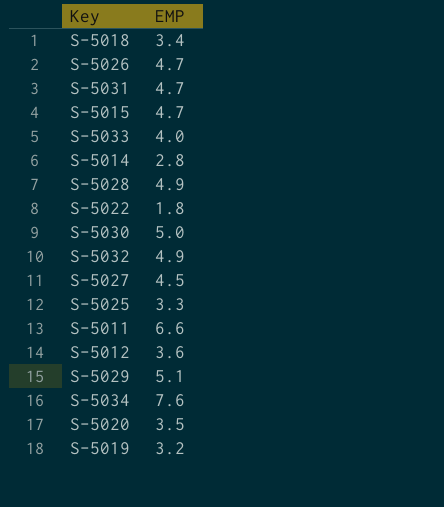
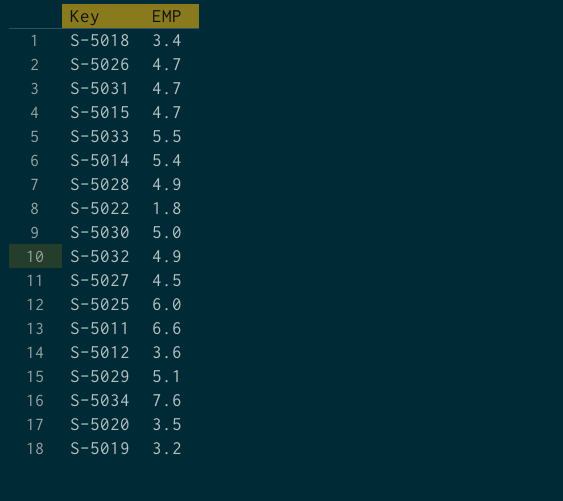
S-5033 | EMP: 4.0 -> 5.5
S-5014 | EMP: 2.8 -> 5.4
S-5025 | EMP: 3.3 -> 6.0

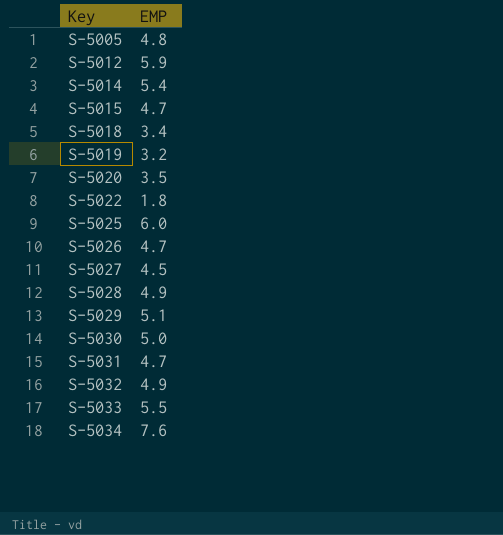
row order: none -> Key ascending
row S-5011: 6.6 -> none
row S-5005: none -> 4.8
S-5012 | EMP: 3.6 -> 5.9

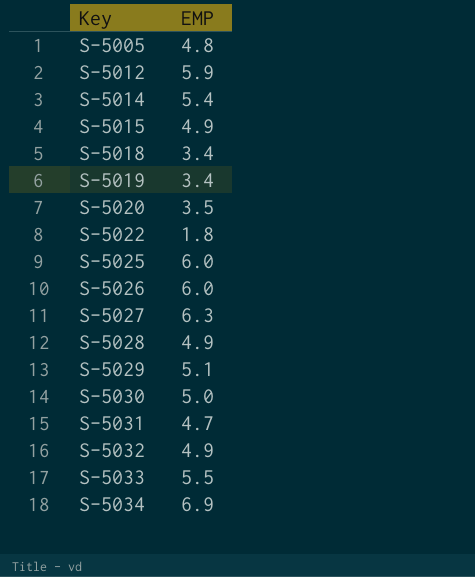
S-5015 | EMP: 4.7 -> 4.9
S-5019 | EMP: 3.2 -> 3.4
S-5026 | EMP: 4.7 -> 6.0
S-5027 | EMP: 4.5 -> 6.3
S-5034 | EMP: 7.6 -> 6.9

